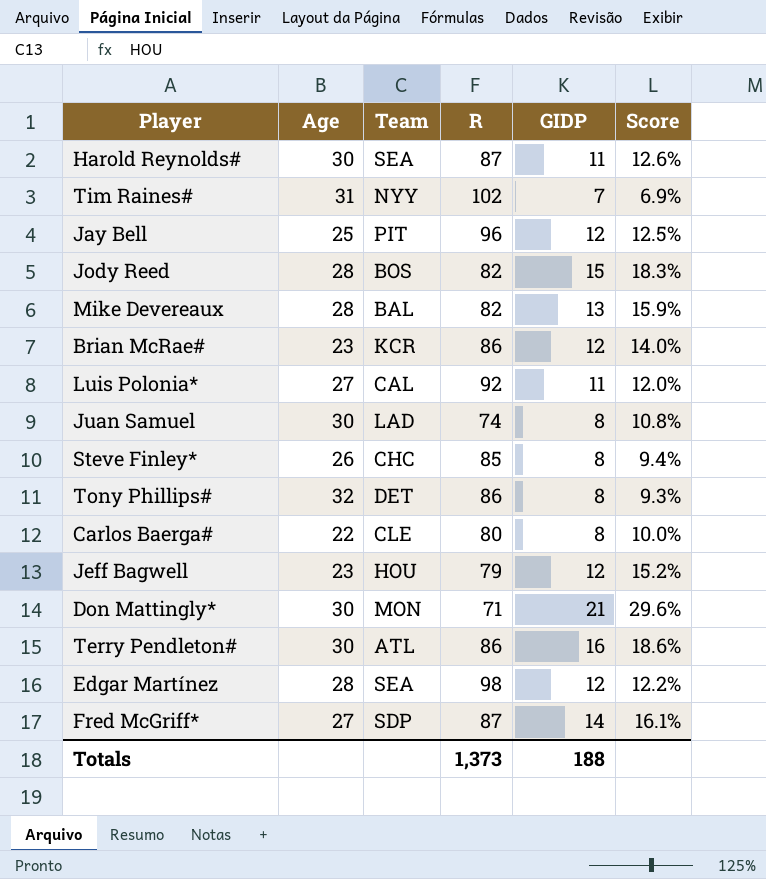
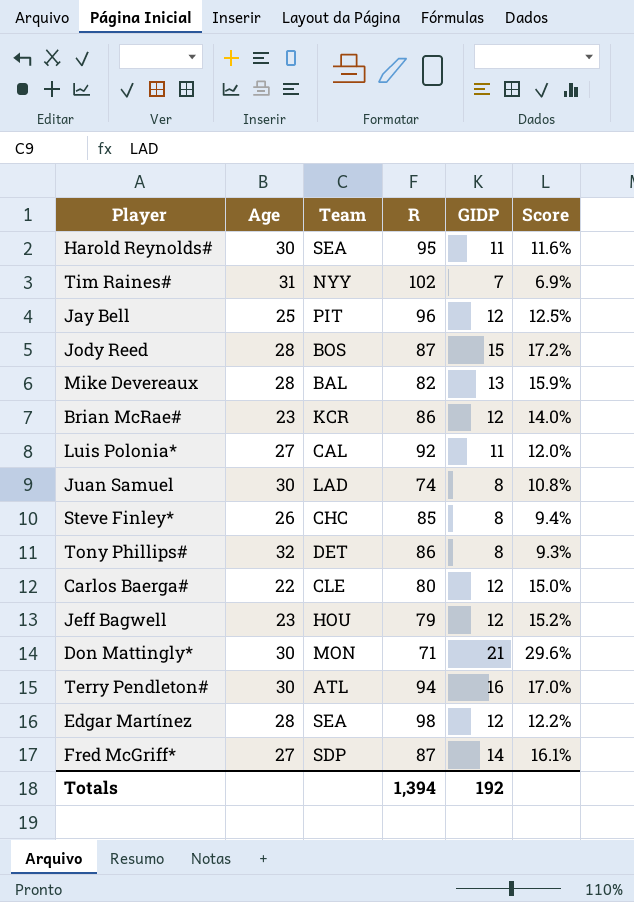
Harold Reynolds# | R: 87 -> 95
Harold Reynolds# | Score: 12.6% -> 11.6%
Jody Reed | R: 82 -> 87
Jody Reed | Score: 18.3% -> 17.2%
Carlos Baerga# | GIDP: 8 -> 12
Carlos Baerga# | Score: 10.0% -> 15.0%
Terry Pendleton# | R: 86 -> 94
Terry Pendleton# | Score: 18.6% -> 17.0%
Totals | R: 1,373 -> 1,394
Totals | GIDP: 188 -> 192

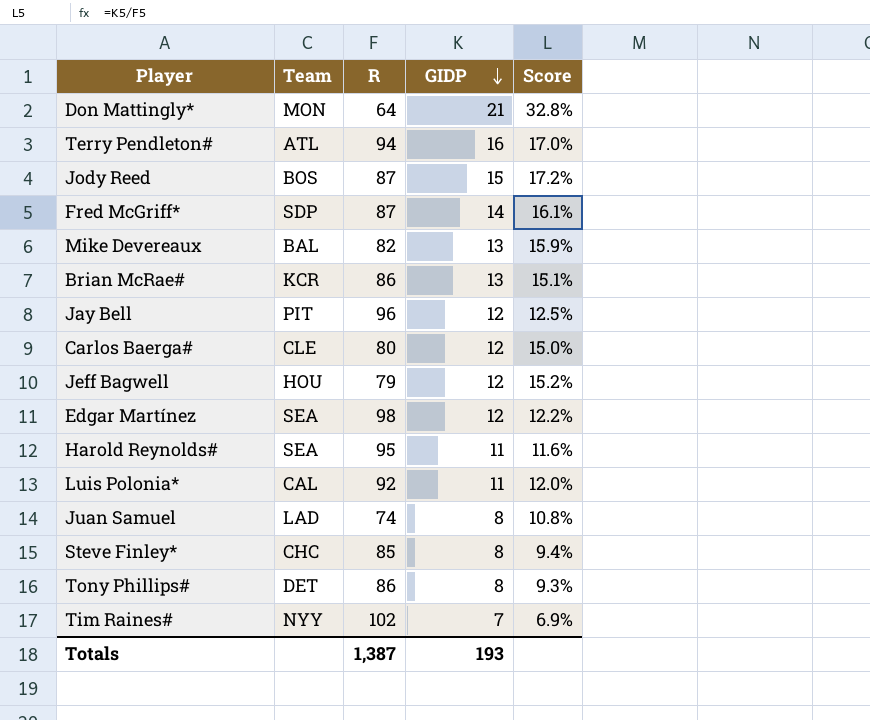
row order: none -> GIDP descending
column Age | position: 2 -> none
Don Mattingly* | R: 71 -> 64
Don Mattingly* | Score: 29.6% -> 32.8%
Brian McRae# | GIDP: 12 -> 13
Brian McRae# | Score: 14.0% -> 15.1%
Totals | R: 1,394 -> 1,387
Totals | GIDP: 192 -> 193

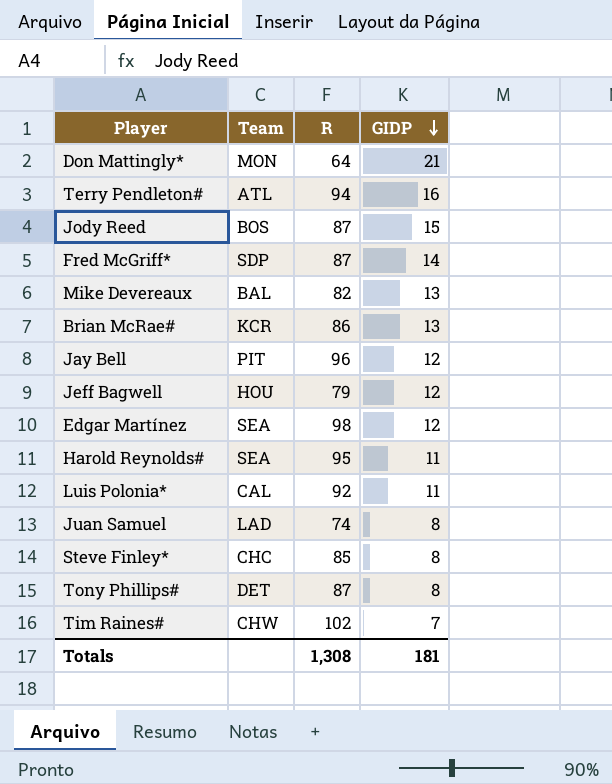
column Score | formula: [GIDP] / [R] -> none
row Carlos Baerga#: CLE | 80 | 12 | 15.0% -> none
Tony Phillips# | R: 86 -> 87
Tim Raines# | Team: NYY -> CHW
Totals | R: 1,387 -> 1,308
Totals | GIDP: 193 -> 181

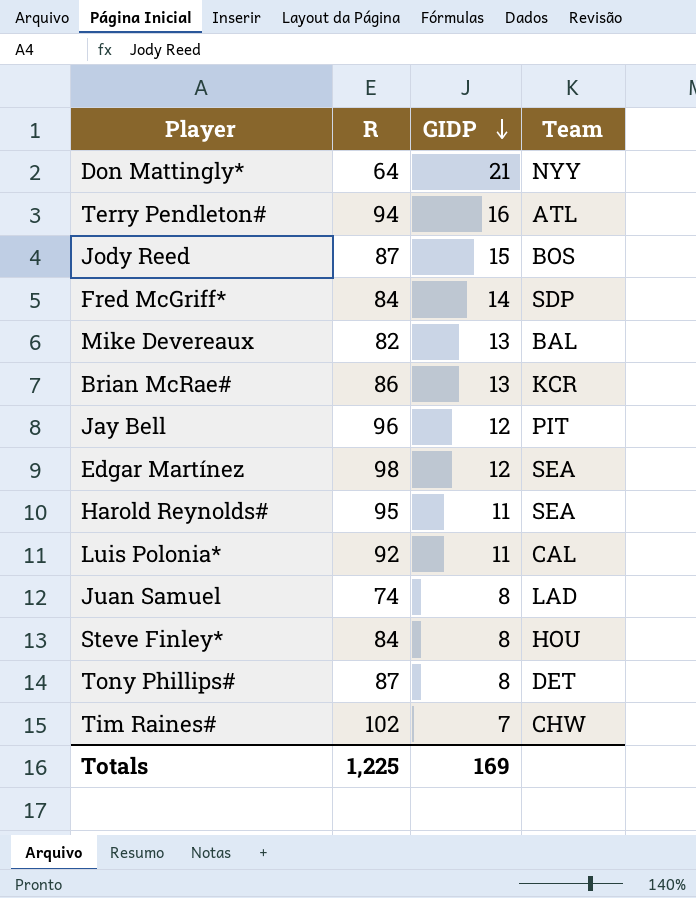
column Team | position: 2 -> 4
row Jeff Bagwell: HOU | 79 | 12 -> none
Don Mattingly* | Team: MON -> NYY
Fred McGriff* | R: 87 -> 84
Steve Finley* | R: 85 -> 84
Steve Finley* | Team: CHC -> HOU
Totals | R: 1,308 -> 1,225
Totals | GIDP: 181 -> 169

